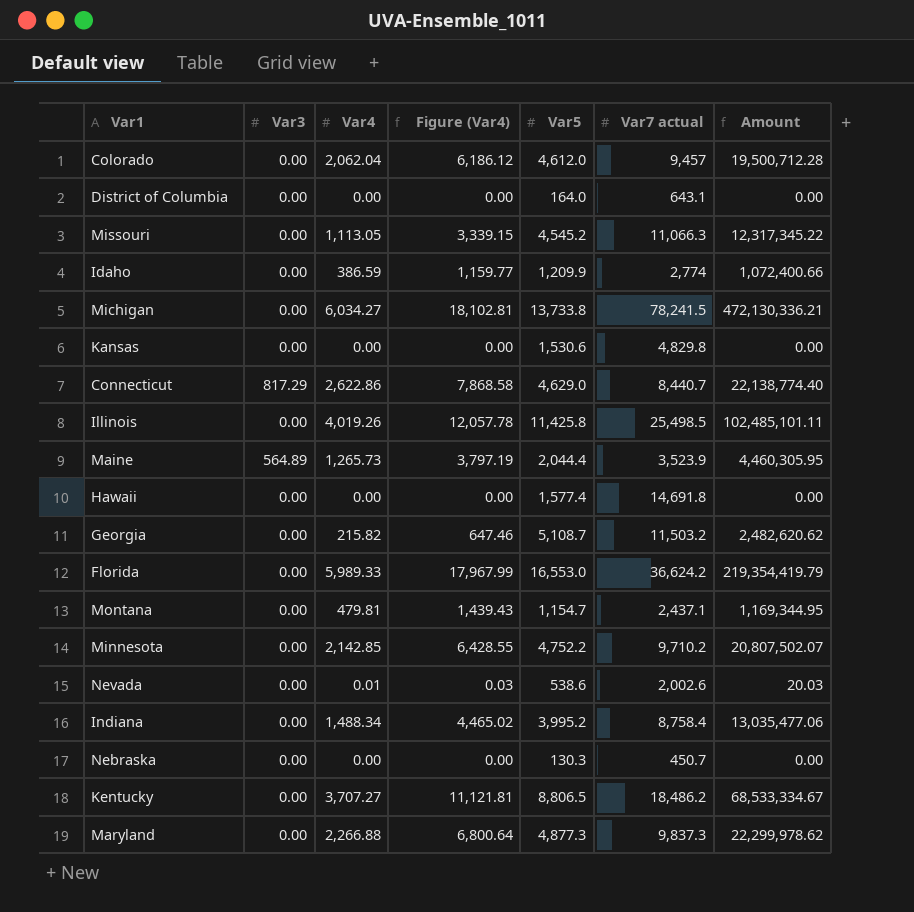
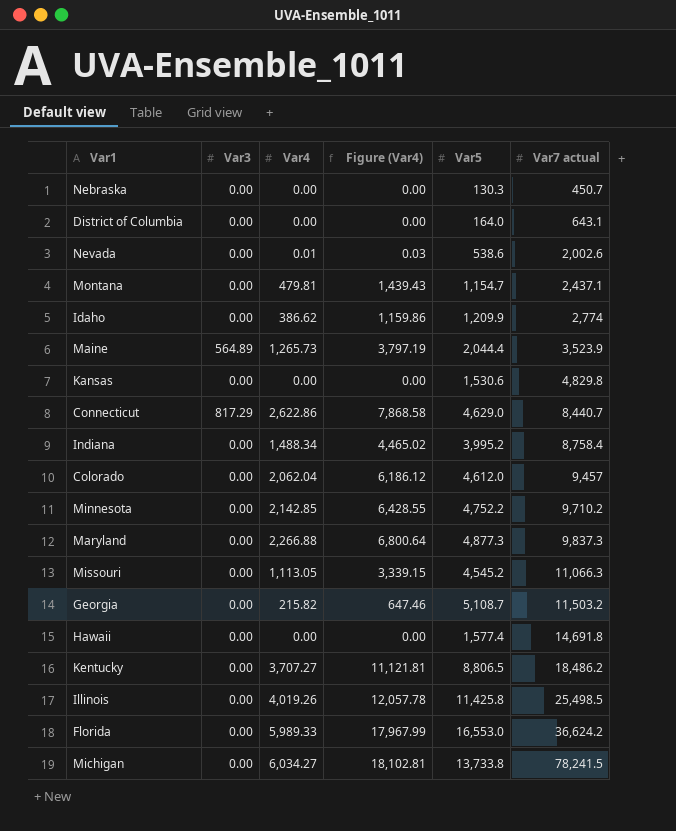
row order: none -> Var7 actual ascending
column Amount | formula: [Var4] * [Var7 actual] -> none
Idaho | Var4: 386.59 -> 386.62
Idaho | Figure (Var4): 1,159.77 -> 1,159.86

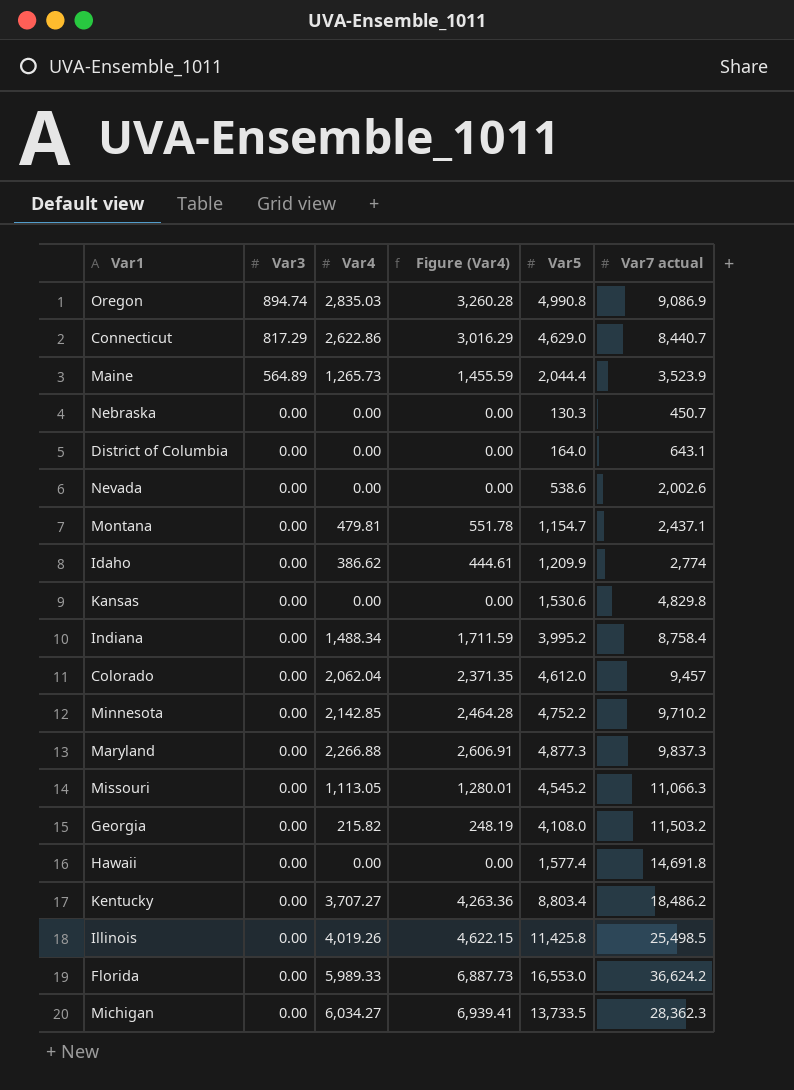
row order: Var7 actual ascending -> Var3 descending
column Figure (Var4) | formula: [Var4] * 3 -> [Var4] * 1.15
row Oregon: none -> 894.74 | 2,835.03 | 3,260.28 | 4,990.8 | 9,086.9
Nevada | Var4: 0.01 -> 0.00
Georgia | Var5: 5,108.7 -> 4,108.0
Kentucky | Var5: 8,806.5 -> 8,803.4
Michigan | Var5: 13,733.8 -> 13,733.5
Michigan | Var7 actual: 78,241.5 -> 28,362.3

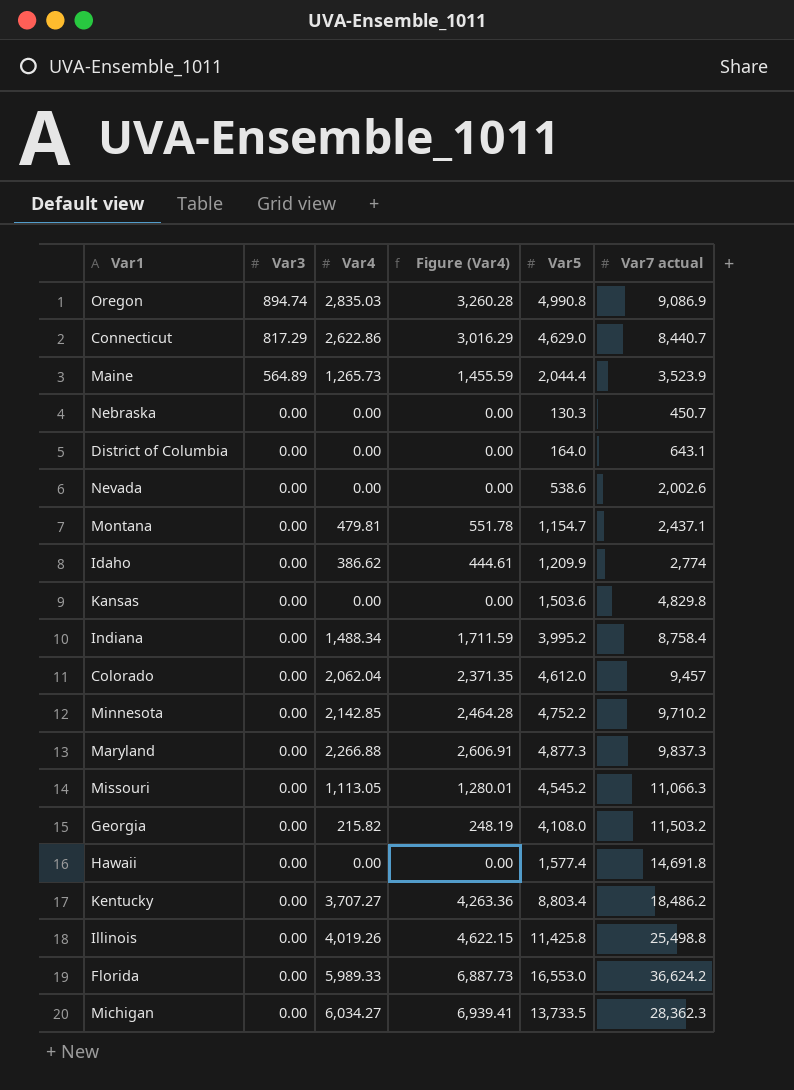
Kansas | Var5: 1,530.6 -> 1,503.6
Illinois | Var7 actual: 25,498.5 -> 25,498.8

